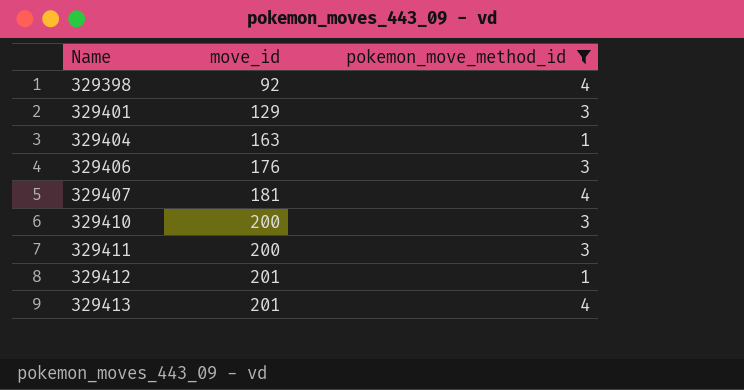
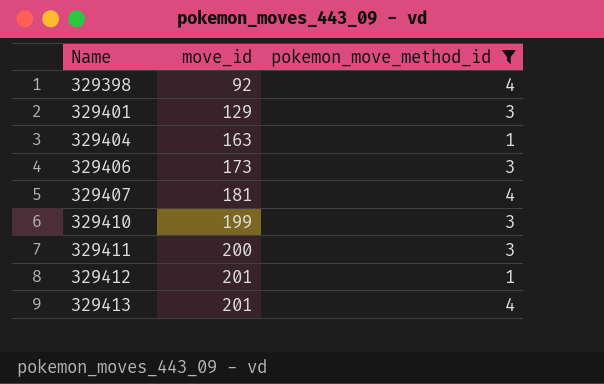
329406 | move_id: 176 -> 173
329410 | move_id: 200 -> 199

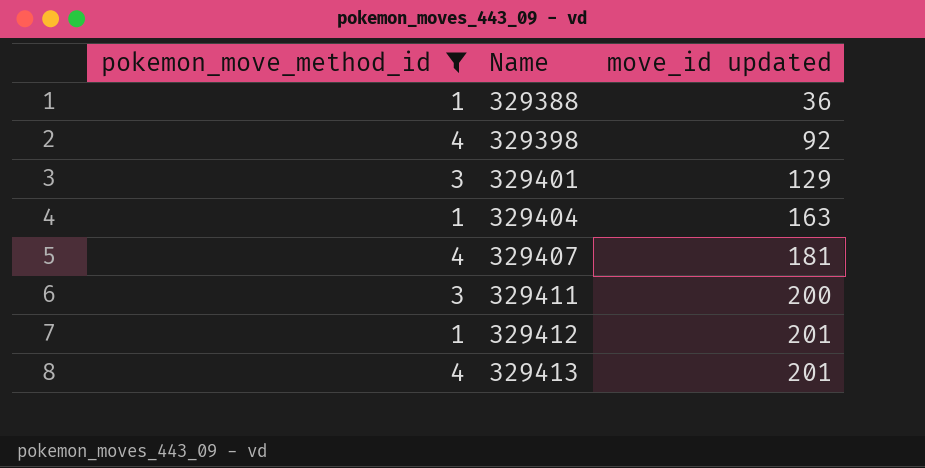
column pokemon_move_method_id | position: 3 -> 1
column name: move_id -> move_id updated
row 329406: 173 | 3 -> none
row 329410: 199 | 3 -> none
row 329388: none -> 1 | 36

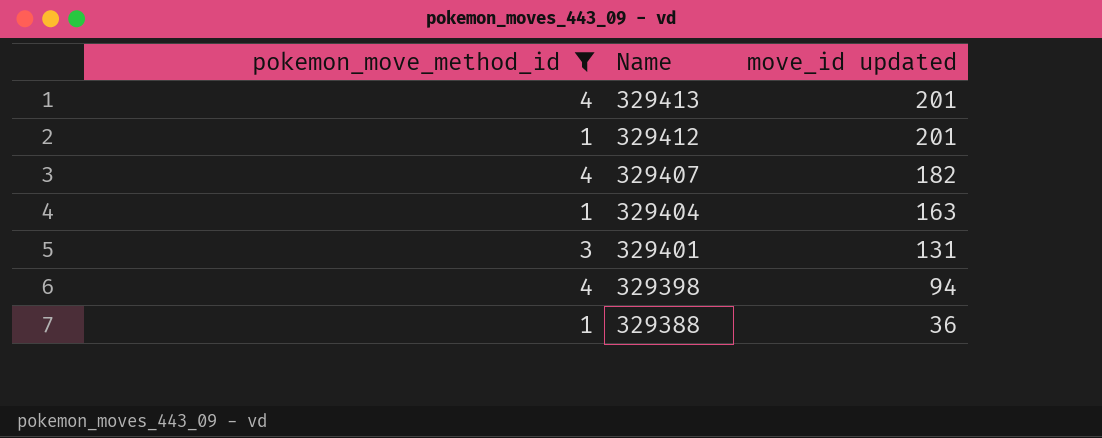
row order: Name ascending -> Name descending
row 329411: 3 | 200 -> none
329407 | move_id updated: 181 -> 182
329401 | move_id updated: 129 -> 131
329398 | move_id updated: 92 -> 94

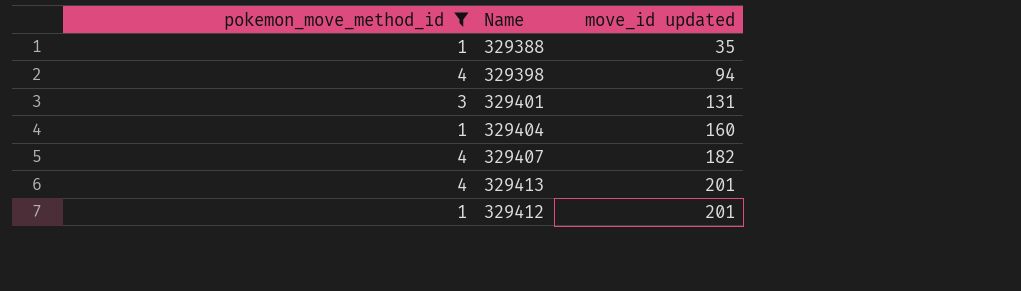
row order: Name descending -> move_id updated ascending
329388 | move_id updated: 36 -> 35
329404 | move_id updated: 163 -> 160

